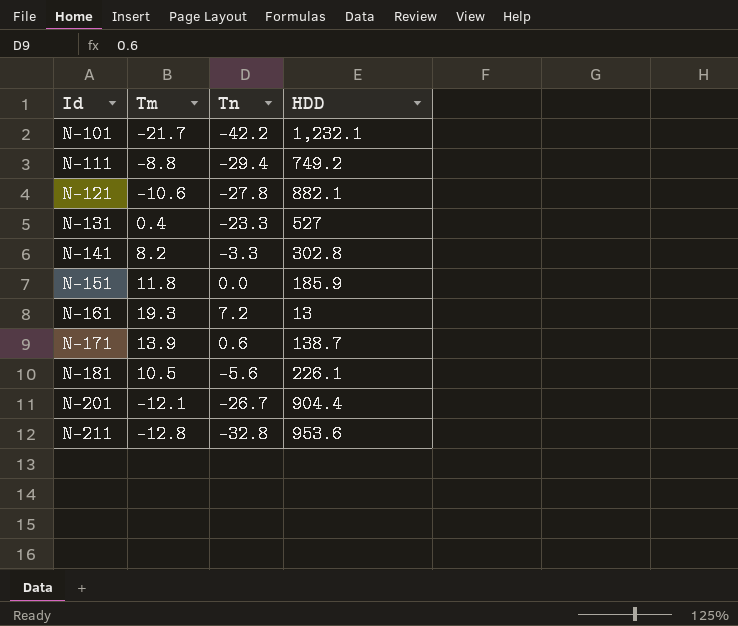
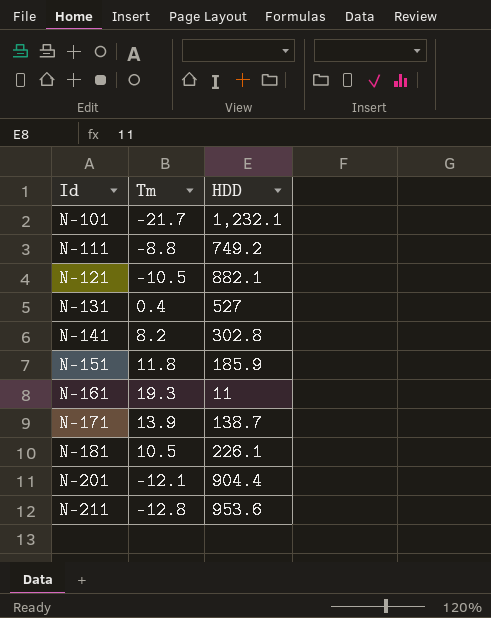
column Tn | position: 3 -> none
N-121 | Tm: -10.6 -> -10.5
N-161 | HDD: 13 -> 11

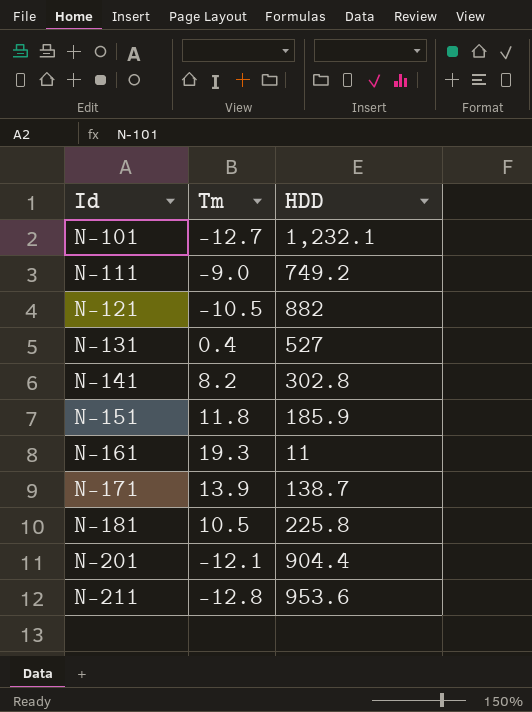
N-101 | Tm: -21.7 -> -12.7
N-111 | Tm: -8.8 -> -9.0
N-121 | HDD: 882.1 -> 882
N-181 | HDD: 226.1 -> 225.8

